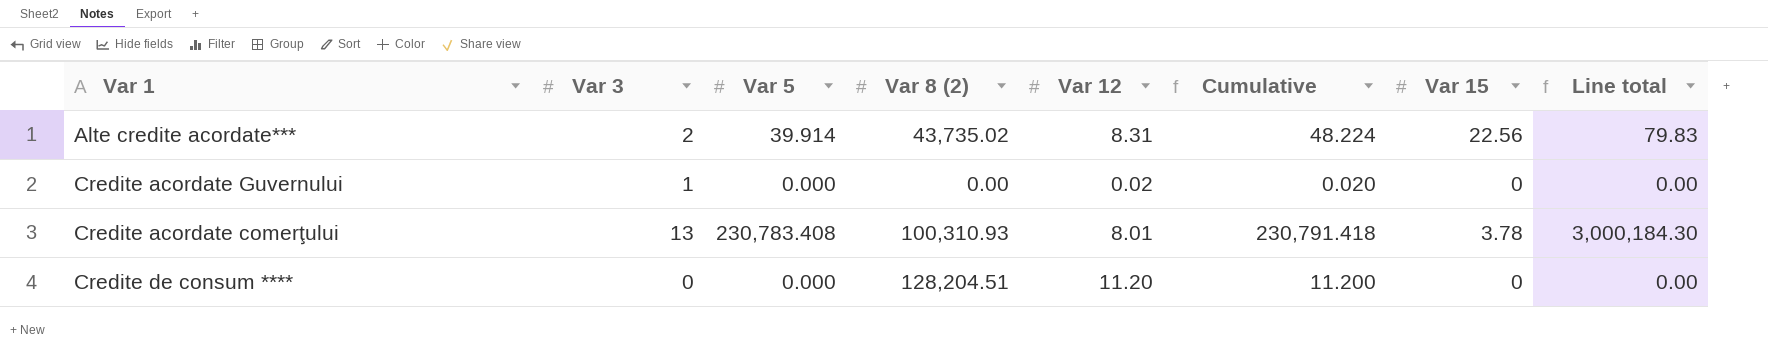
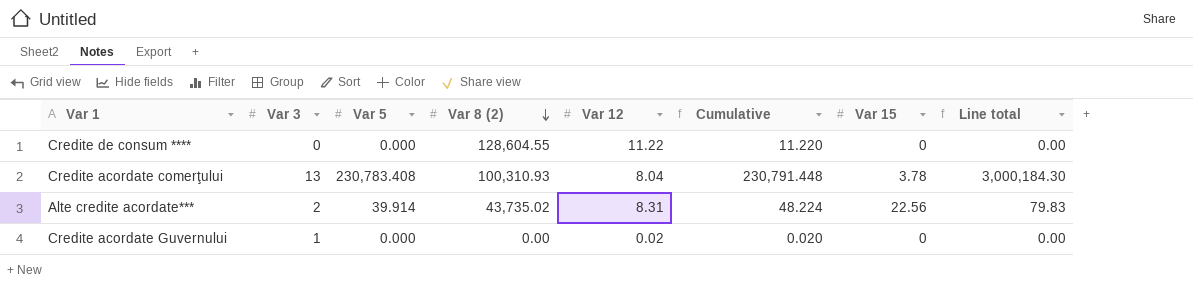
row order: none -> Var 8 (2) descending
Credite de consum **** | Var 8 (2): 128,204.51 -> 128,604.55
Credite de consum **** | Var 12: 11.20 -> 11.22
Credite de consum **** | Cumulative: 11.200 -> 11.220
Credite acordate comerţului | Var 12: 8.01 -> 8.04
Credite acordate comerţului | Cumulative: 230,791.418 -> 230,791.448

